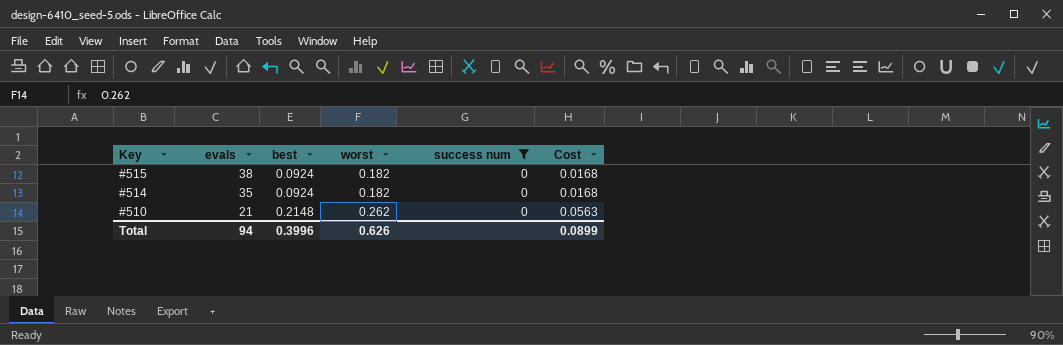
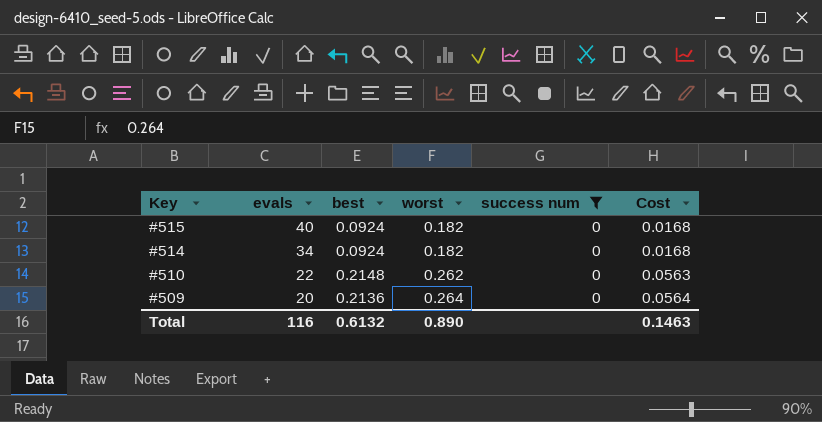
#515 | evals: 38 -> 40
#514 | evals: 35 -> 34
#510 | evals: 21 -> 22
row #509: none -> 20 | 0.2136 | 0.264 | 0 | 0.0564
Total | evals: 94 -> 116
Total | best: 0.3996 -> 0.6132
Total | worst: 0.626 -> 0.890
Total | Cost: 0.0899 -> 0.1463

